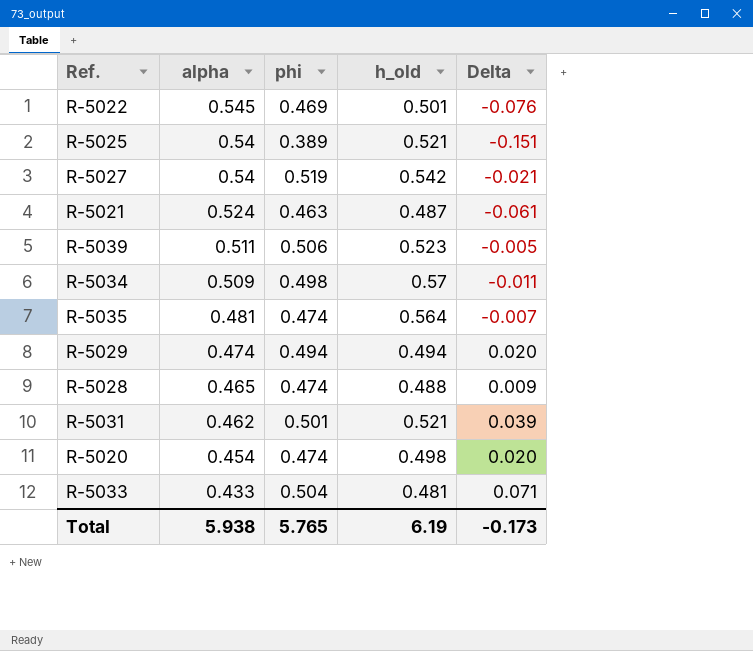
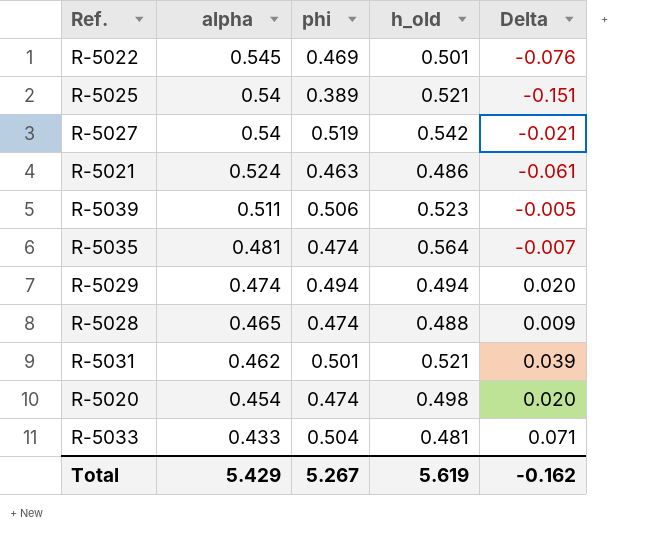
row R-5034: 0.509 | 0.498 | 0.57 | -0.011 -> none
R-5021 | h_old: 0.487 -> 0.486
Total | alpha: 5.938 -> 5.429
Total | phi: 5.765 -> 5.267
Total | h_old: 6.19 -> 5.619
Total | Delta: -0.173 -> -0.162

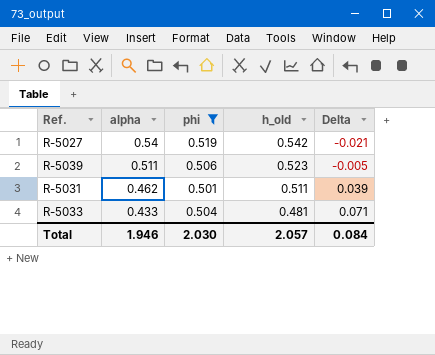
filter: none -> phi >= 0.501
R-5031 | h_old: 0.521 -> 0.511
Total | alpha: 5.429 -> 1.946
Total | phi: 5.267 -> 2.030
Total | h_old: 5.619 -> 2.057
Total | Delta: -0.162 -> 0.084

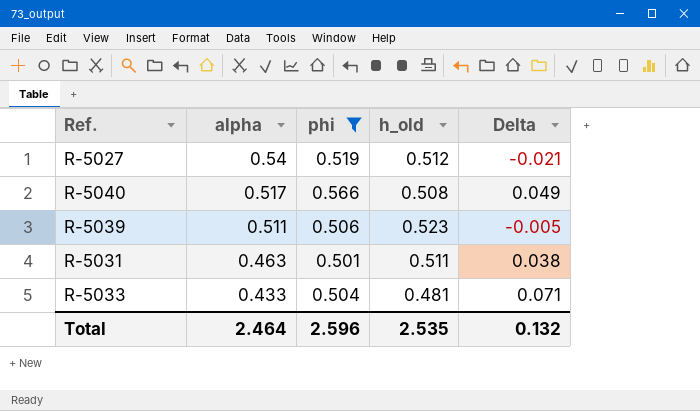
R-5027 | h_old: 0.542 -> 0.512
row R-5040: none -> 0.517 | 0.566 | 0.508 | 0.049
R-5031 | alpha: 0.462 -> 0.463
R-5031 | Delta: 0.039 -> 0.038
Total | alpha: 1.946 -> 2.464
Total | phi: 2.030 -> 2.596
Total | h_old: 2.057 -> 2.535
Total | Delta: 0.084 -> 0.132

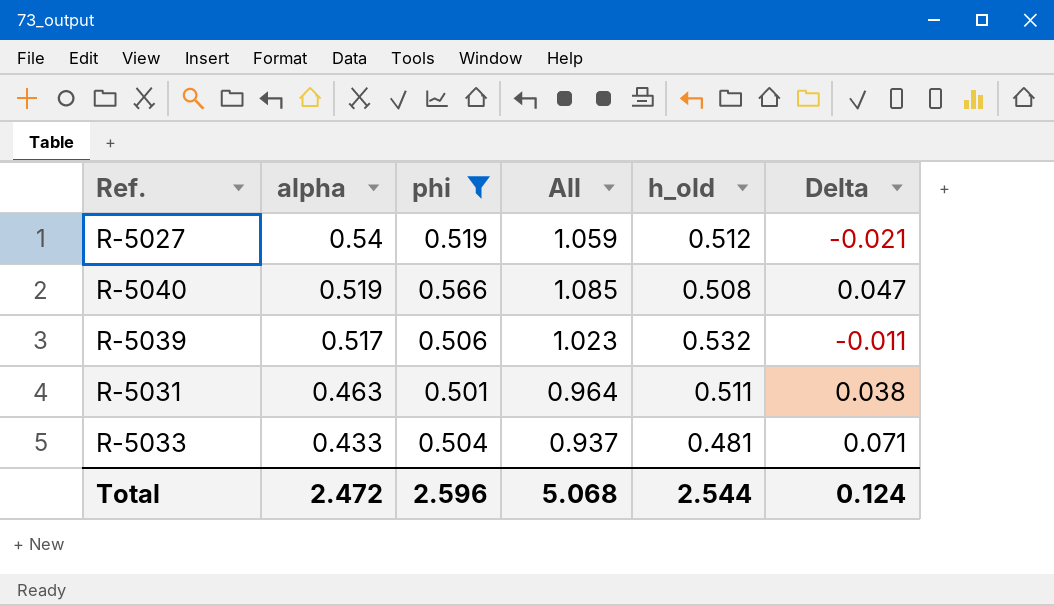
column All | formula: none -> [alpha] + [phi]
R-5040 | alpha: 0.517 -> 0.519
R-5040 | Delta: 0.049 -> 0.047
R-5039 | alpha: 0.511 -> 0.517
R-5039 | h_old: 0.523 -> 0.532
R-5039 | Delta: -0.005 -> -0.011
Total | alpha: 2.464 -> 2.472
Total | h_old: 2.535 -> 2.544
Total | Delta: 0.132 -> 0.124

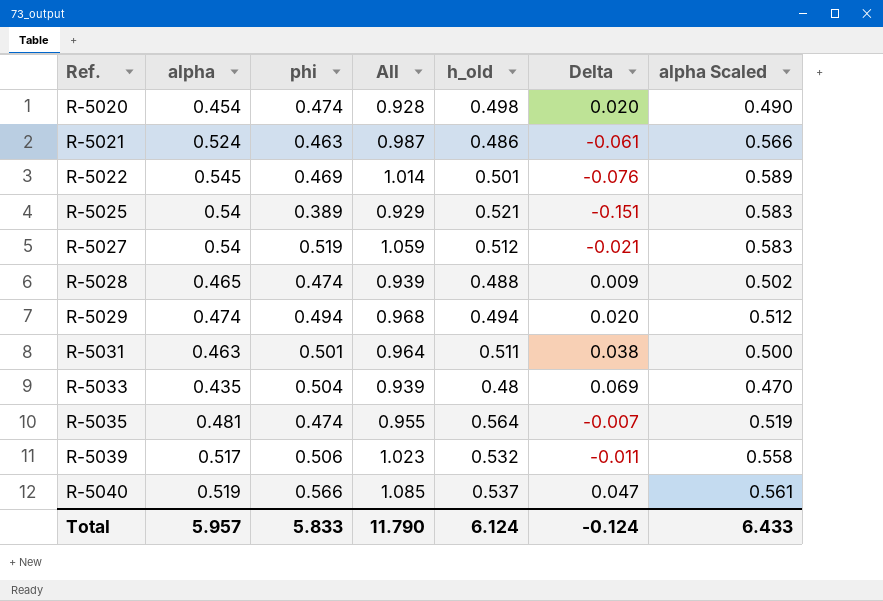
filter: phi >= 0.501 -> none
row order: alpha descending -> Ref. ascending
column alpha Scaled | formula: none -> [alpha] * 1.08
R-5033 | alpha: 0.433 -> 0.435
R-5033 | All: 0.937 -> 0.939
R-5033 | h_old: 0.481 -> 0.48
R-5033 | Delta: 0.071 -> 0.069
R-5040 | h_old: 0.508 -> 0.537
Total | alpha: 2.472 -> 5.957
Total | phi: 2.596 -> 5.833
Total | All: 5.068 -> 11.790
Total | h_old: 2.544 -> 6.124
Total | Delta: 0.124 -> -0.124

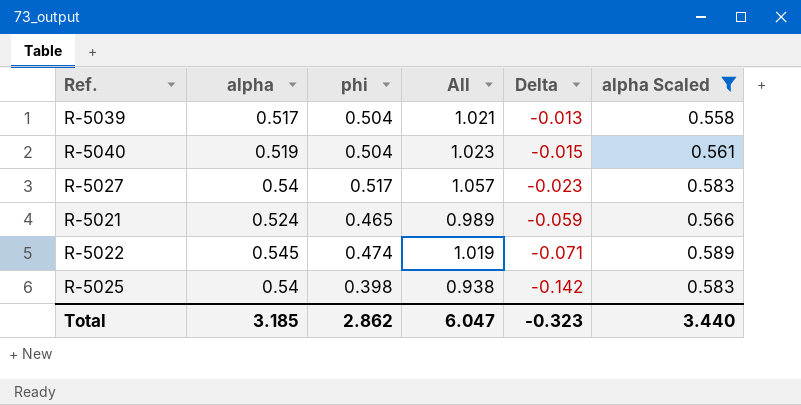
filter: none -> alpha Scaled >= 0.558
row order: Ref. ascending -> Delta descending
column h_old | position: 5 -> none
R-5039 | phi: 0.506 -> 0.504
R-5039 | All: 1.023 -> 1.021
R-5039 | Delta: -0.011 -> -0.013
R-5040 | phi: 0.566 -> 0.504
R-5040 | All: 1.085 -> 1.023
R-5040 | Delta: 0.047 -> -0.015
R-5027 | phi: 0.519 -> 0.517
R-5027 | All: 1.059 -> 1.057
R-5027 | Delta: -0.021 -> -0.023
R-5021 | phi: 0.463 -> 0.465
R-5021 | All: 0.987 -> 0.989
R-5021 | Delta: -0.061 -> -0.059
R-5022 | phi: 0.469 -> 0.474
R-5022 | All: 1.014 -> 1.019
R-5022 | Delta: -0.076 -> -0.071
R-5025 | phi: 0.389 -> 0.398
R-5025 | All: 0.929 -> 0.938
R-5025 | Delta: -0.151 -> -0.142
Total | alpha: 5.957 -> 3.185
Total | phi: 5.833 -> 2.862
Total | All: 11.790 -> 6.047
Total | Delta: -0.124 -> -0.323
Total | alpha Scaled: 6.433 -> 3.440

